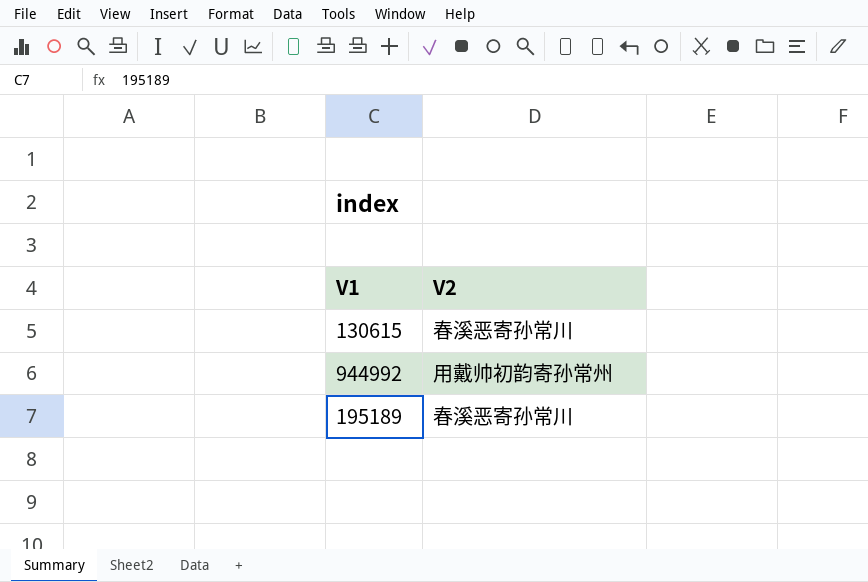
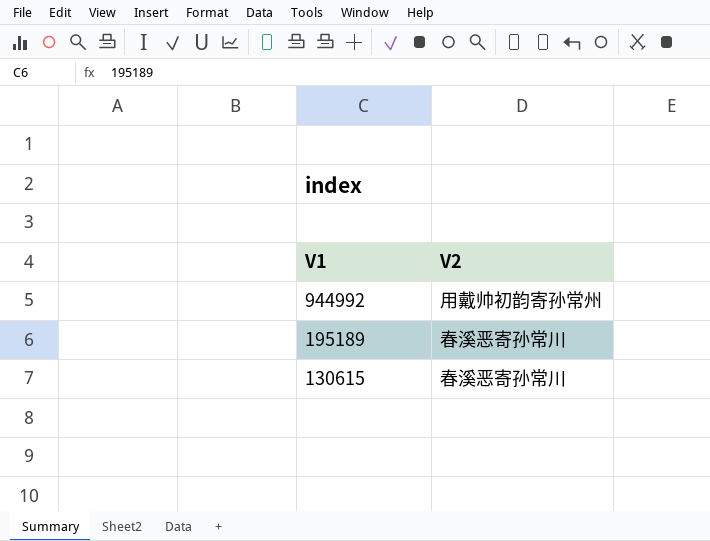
row order: none -> V1 descending

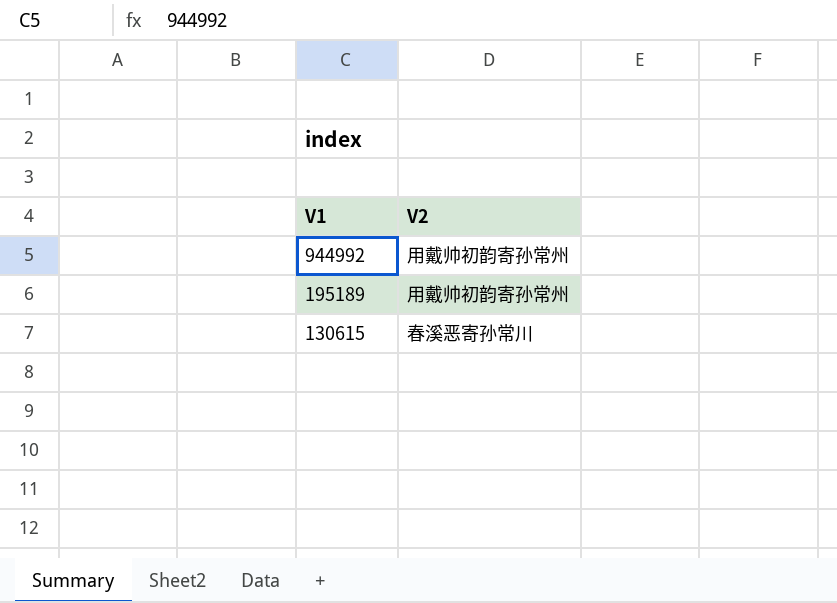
195189 | V2: 春溪恶寄孙常川 -> 用戴帅初韵寄孙常州

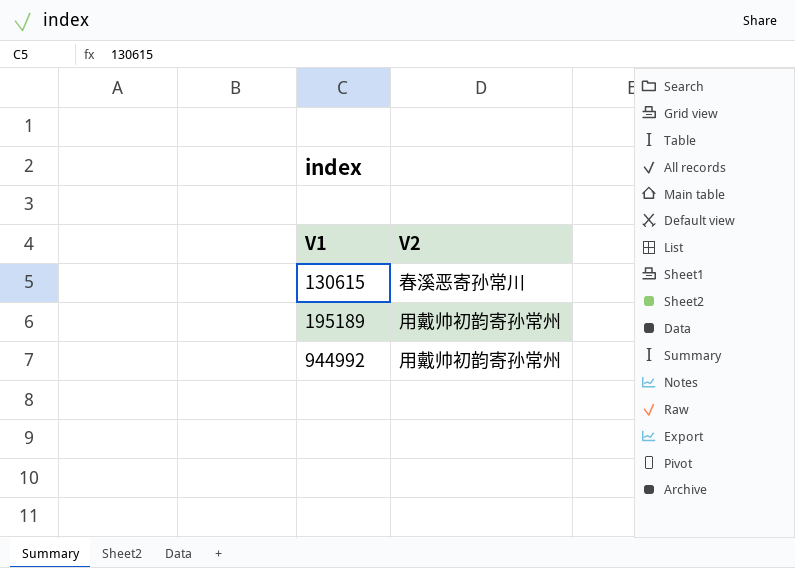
row order: V1 descending -> V1 ascending

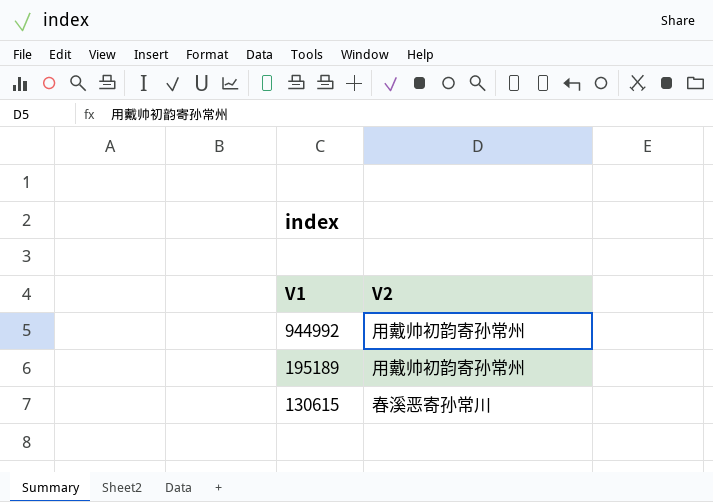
row order: V1 ascending -> V1 descending

